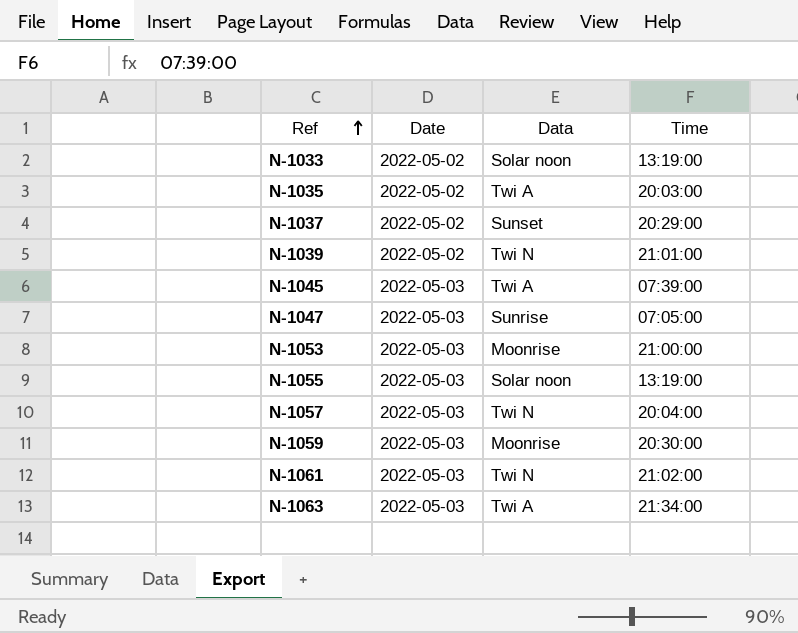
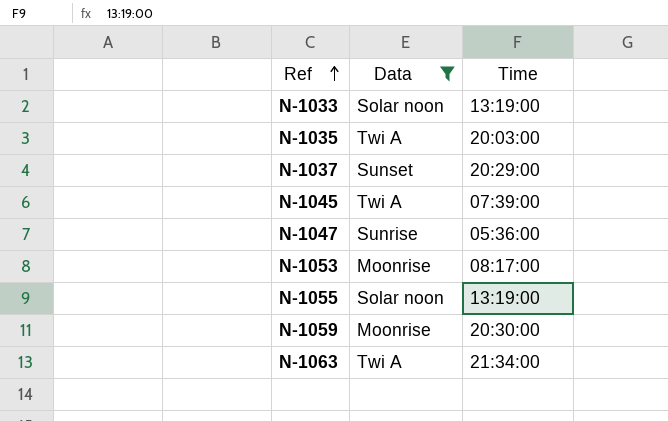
filter: none -> Data != Twi N
column Date | position: 2 -> none
N-1047 | Time: 07:05:00 -> 05:36:00
N-1053 | Time: 21:00:00 -> 08:17:00

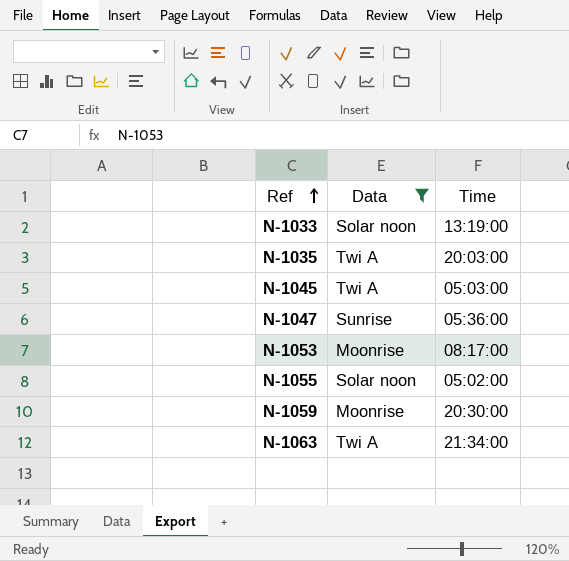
row N-1037: Sunset | 20:29:00 -> none
N-1045 | Time: 07:39:00 -> 05:03:00
N-1055 | Time: 13:19:00 -> 05:02:00

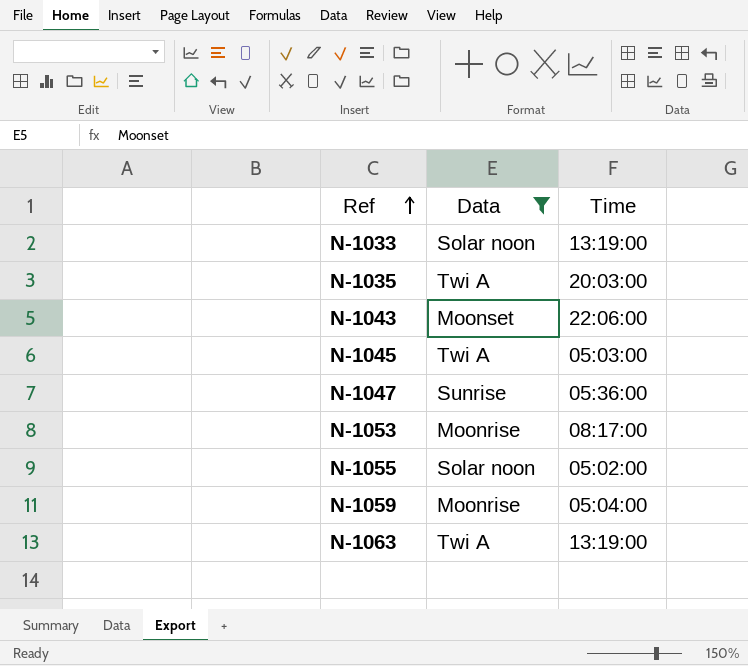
row N-1043: none -> Moonset | 22:06:00
N-1059 | Time: 20:30:00 -> 05:04:00
N-1063 | Time: 21:34:00 -> 13:19:00

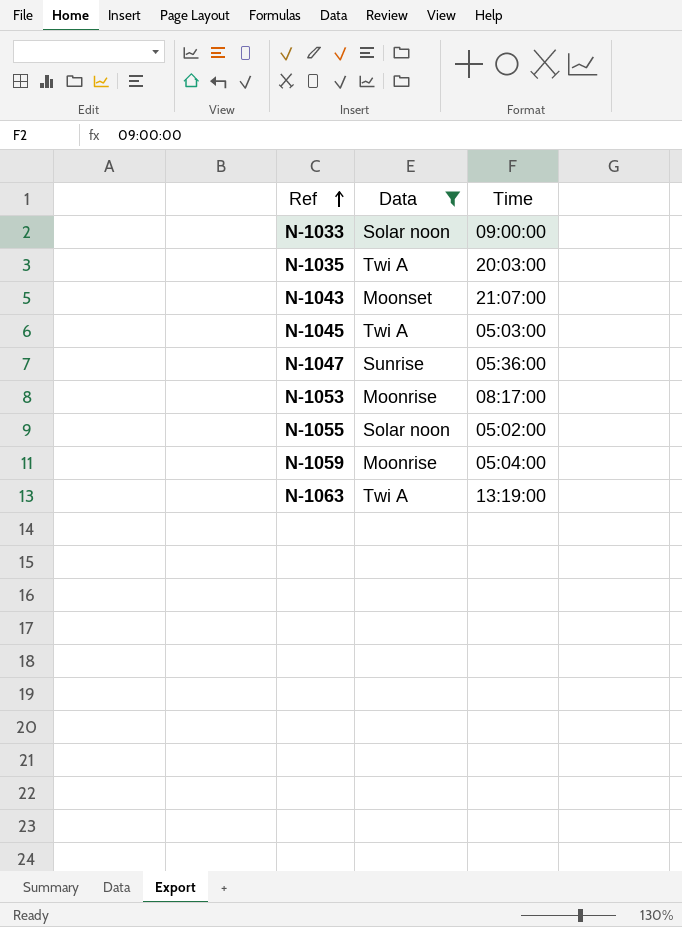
N-1033 | Time: 13:19:00 -> 09:00:00
N-1043 | Time: 22:06:00 -> 21:07:00

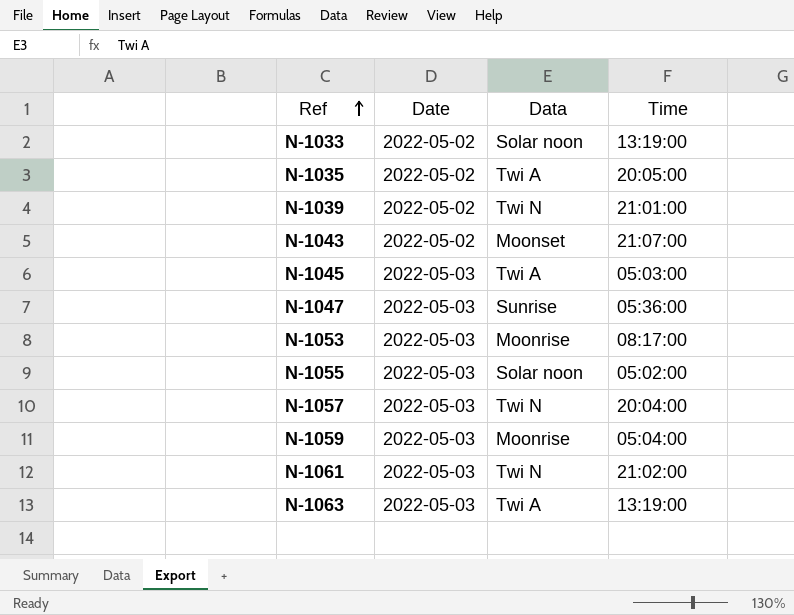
filter: Data != Twi N -> none
column Date | position: none -> 2
N-1033 | Time: 09:00:00 -> 13:19:00
N-1035 | Time: 20:03:00 -> 20:05:00

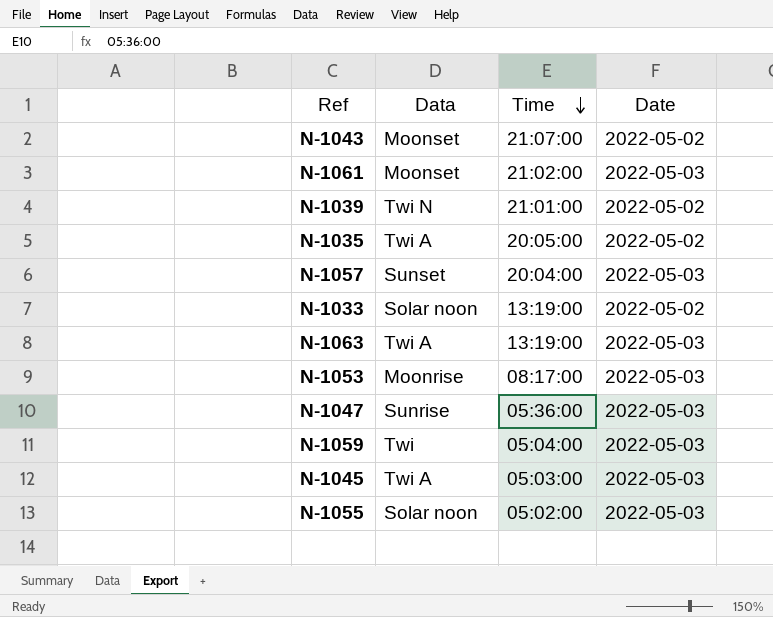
row order: Ref ascending -> Time descending
column Date | position: 2 -> 4
N-1061 | Data: Twi N -> Moonset
N-1057 | Data: Twi N -> Sunset
N-1059 | Data: Moonrise -> Twi

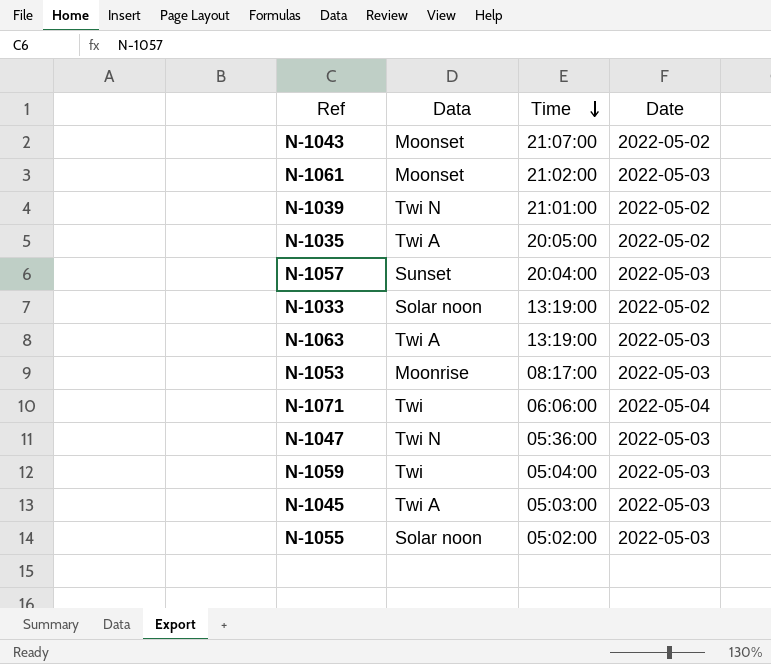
row N-1071: none -> Twi | 06:06:00 | 2022-05-04
N-1047 | Data: Sunrise -> Twi N

